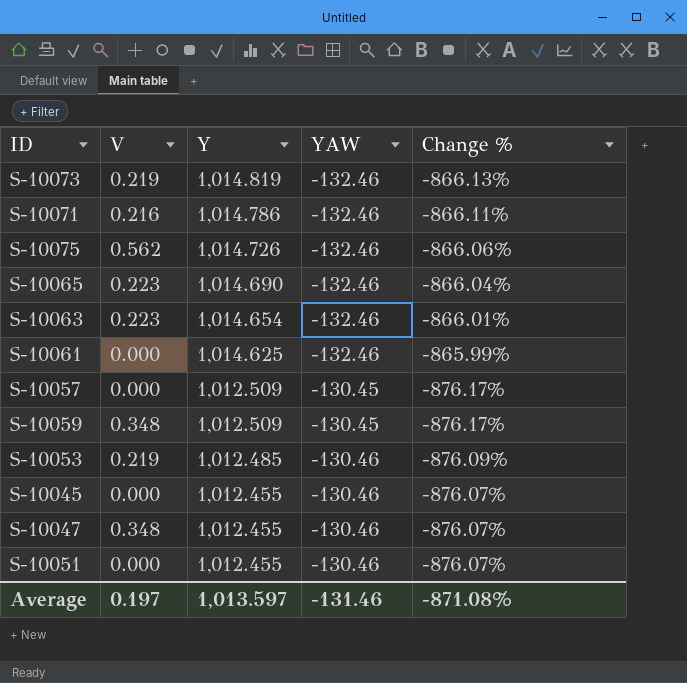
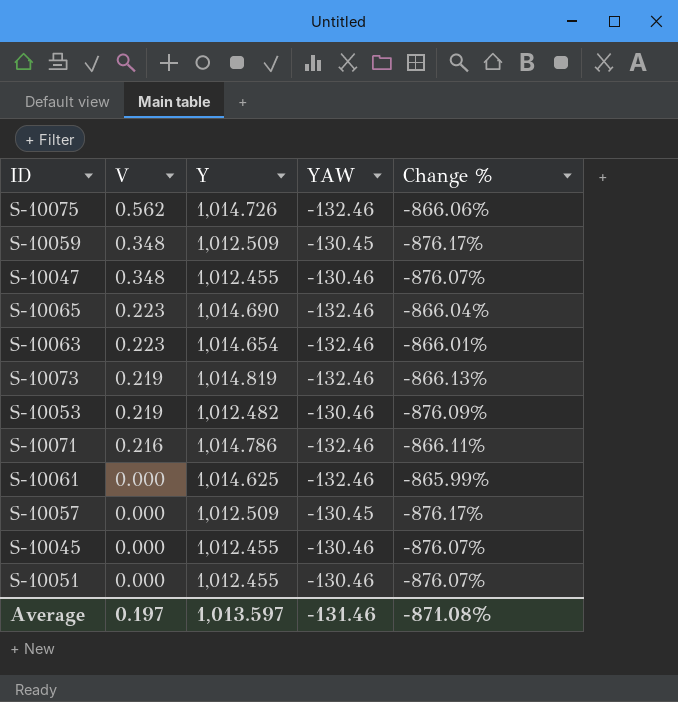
row order: Y descending -> V descending
S-10053 | Y: 1,012.485 -> 1,012.482

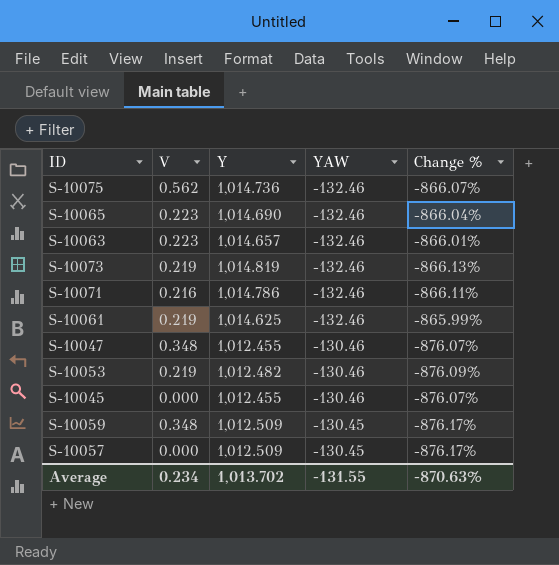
row order: V descending -> YAW ascending
row S-10051: 0.000 | 1,012.455 | -130.46 | -876.07% -> none
S-10075 | Y: 1,014.726 -> 1,014.736
S-10075 | Change %: -866.06% -> -866.07%
S-10063 | Y: 1,014.654 -> 1,014.657
S-10061 | V: 0.000 -> 0.219
Average | V: 0.197 -> 0.234
Average | Y: 1,013.597 -> 1,013.702
Average | YAW: -131.46 -> -131.55
Average | Change %: -871.08% -> -870.63%

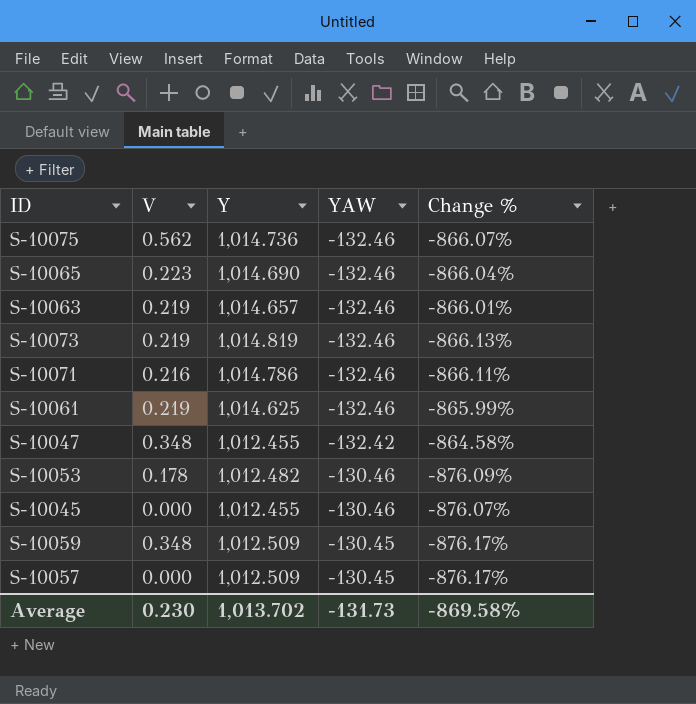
S-10063 | V: 0.223 -> 0.219
S-10047 | YAW: -130.46 -> -132.42
S-10047 | Change %: -876.07% -> -864.58%
S-10053 | V: 0.219 -> 0.178
Average | V: 0.234 -> 0.230
Average | YAW: -131.55 -> -131.73
Average | Change %: -870.63% -> -869.58%

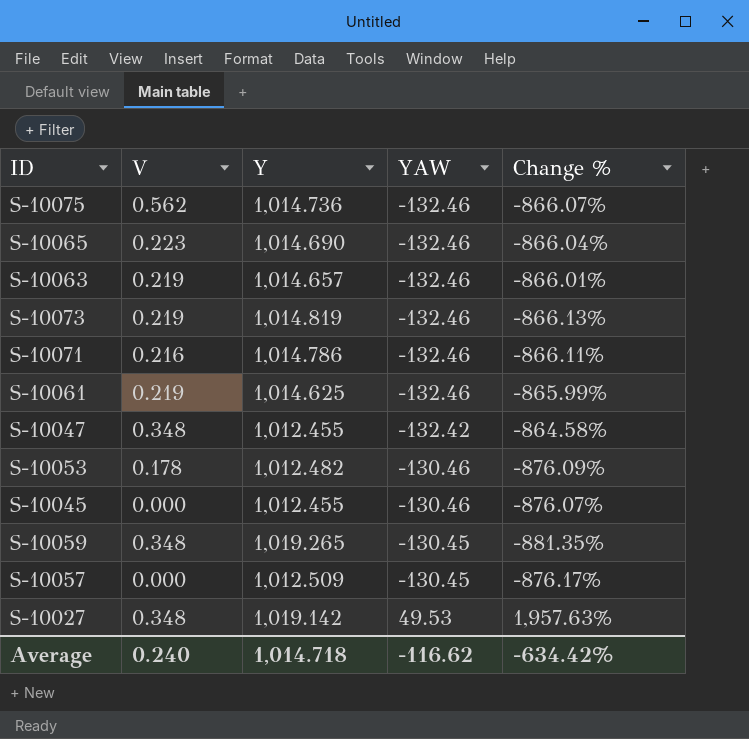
S-10059 | Y: 1,012.509 -> 1,019.265
S-10059 | Change %: -876.17% -> -881.35%
row S-10027: none -> 0.348 | 1,019.142 | 49.53 | 1,957.63%
Average | V: 0.230 -> 0.240
Average | Y: 1,013.702 -> 1,014.718
Average | YAW: -131.73 -> -116.62
Average | Change %: -869.58% -> -634.42%

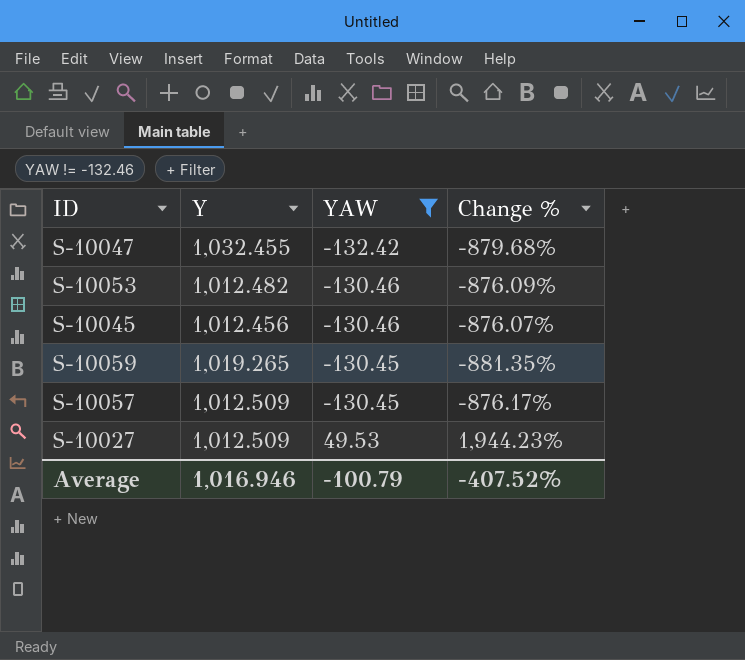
filter: none -> YAW != -132.46
column V | position: 2 -> none
S-10047 | Y: 1,012.455 -> 1,032.455
S-10047 | Change %: -864.58% -> -879.68%
S-10045 | Y: 1,012.455 -> 1,012.456
S-10027 | Y: 1,019.142 -> 1,012.509
S-10027 | Change %: 1,957.63% -> 1,944.23%
Average | Y: 1,014.718 -> 1,016.946
Average | YAW: -116.62 -> -100.79
Average | Change %: -634.42% -> -407.52%

